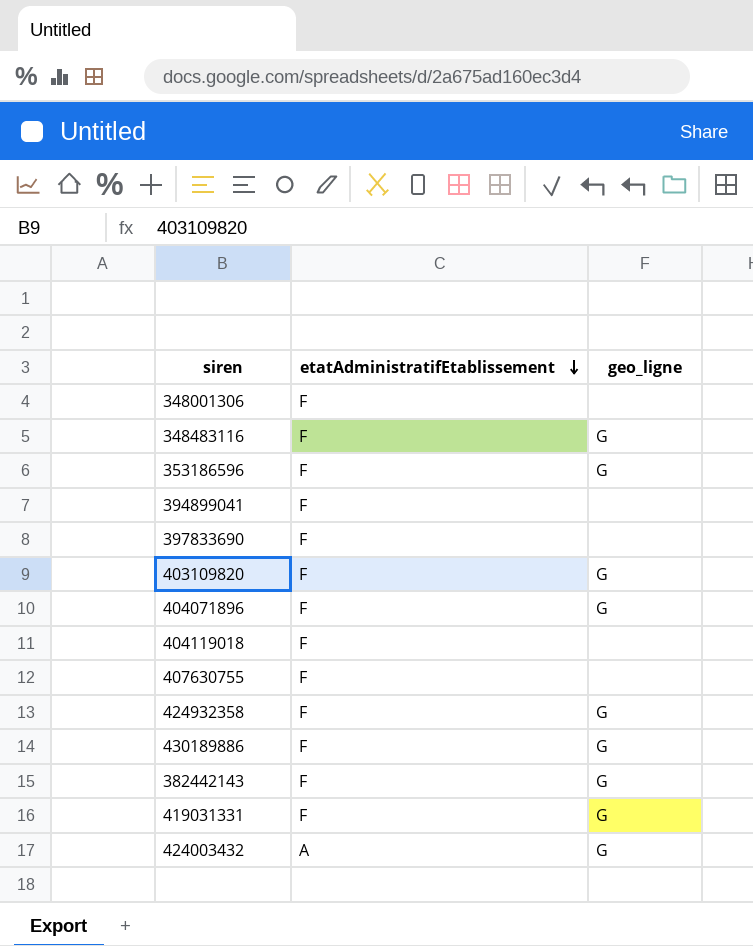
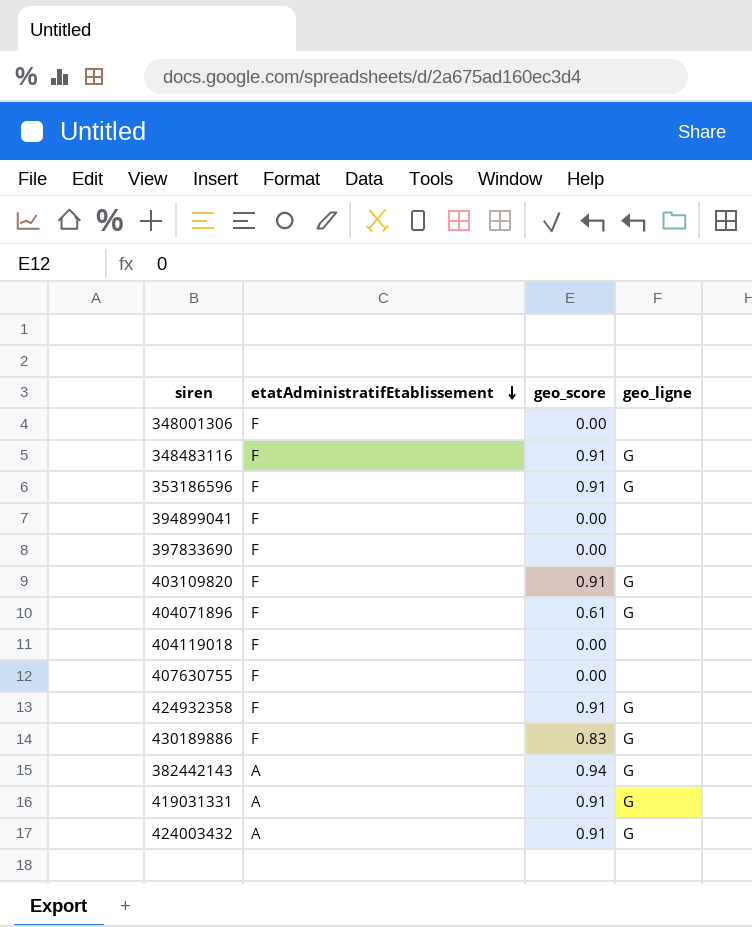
column geo_score | position: none -> 3
382442143 | etatAdministratifEtablissement: F -> A
419031331 | etatAdministratifEtablissement: F -> A

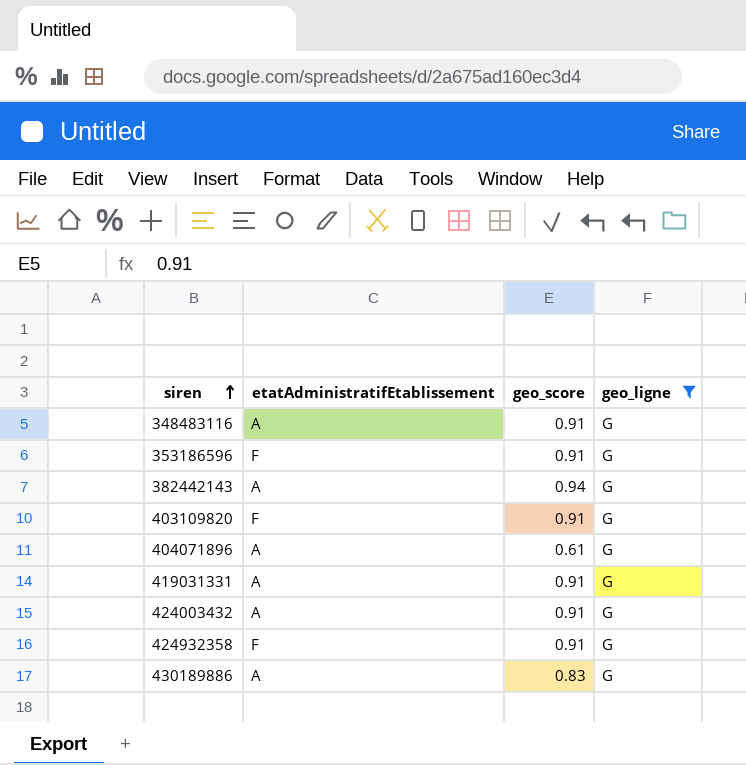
filter: none -> geo_ligne = G
row order: etatAdministratifEtablissement descending -> siren ascending
348483116 | etatAdministratifEtablissement: F -> A
404071896 | etatAdministratifEtablissement: F -> A
430189886 | etatAdministratifEtablissement: F -> A

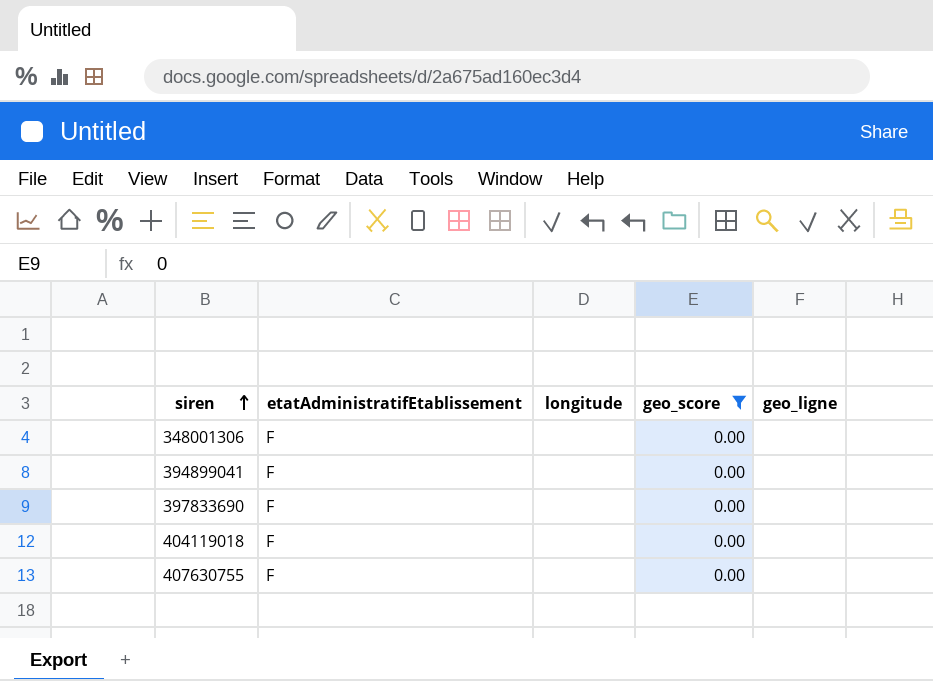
filter: geo_ligne = G -> geo_score = 0.00
column longitude | position: none -> 3

